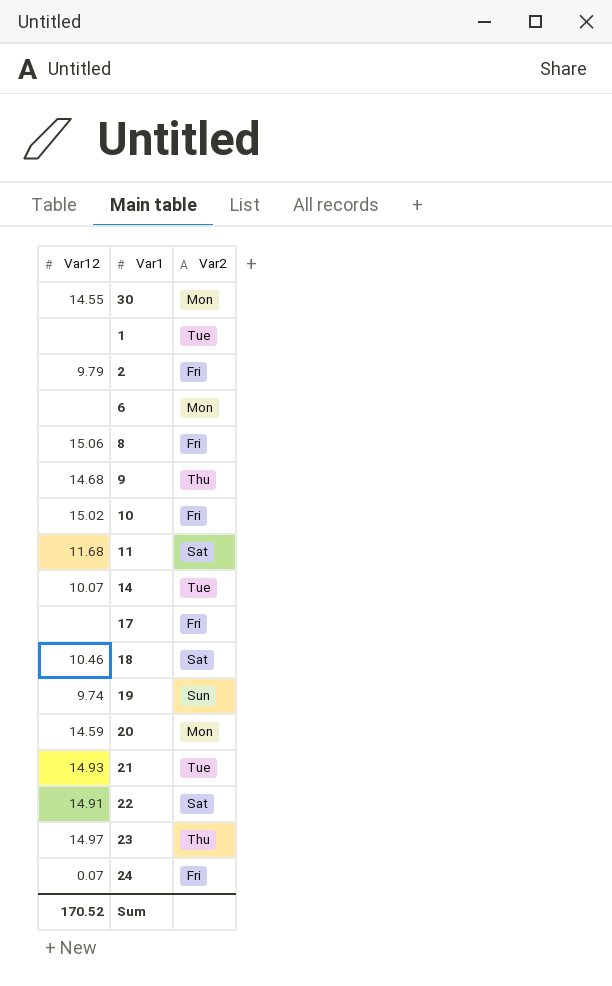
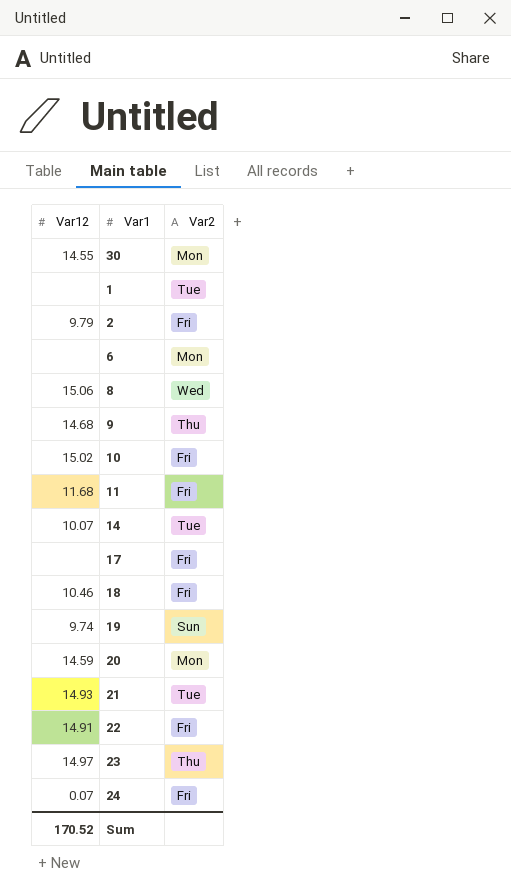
8 | Var2: Fri -> Wed
11 | Var2: Sat -> Fri
18 | Var2: Sat -> Fri
22 | Var2: Sat -> Fri

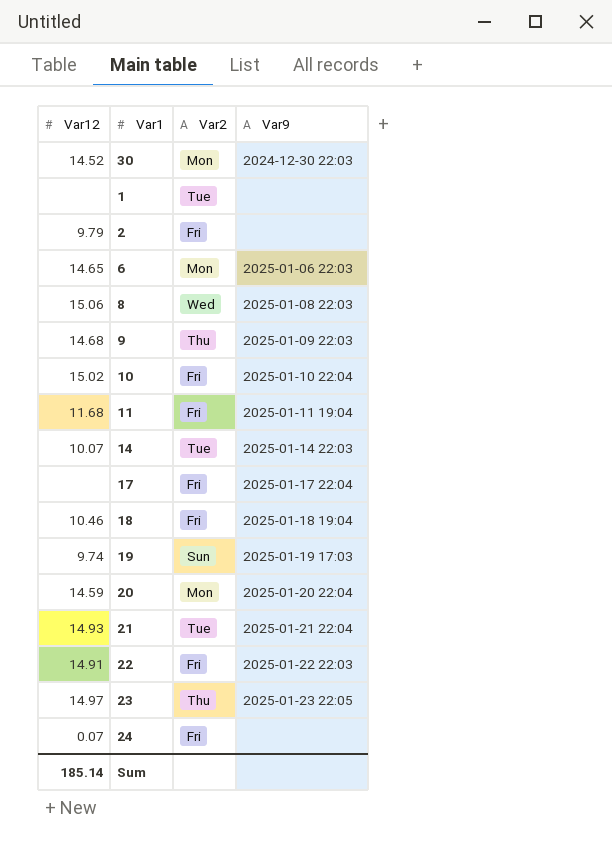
column Var9 | position: none -> 4
30 | Var12: 14.55 -> 14.52
6 | Var12: none -> 14.65
Sum | Var12: 170.52 -> 185.14

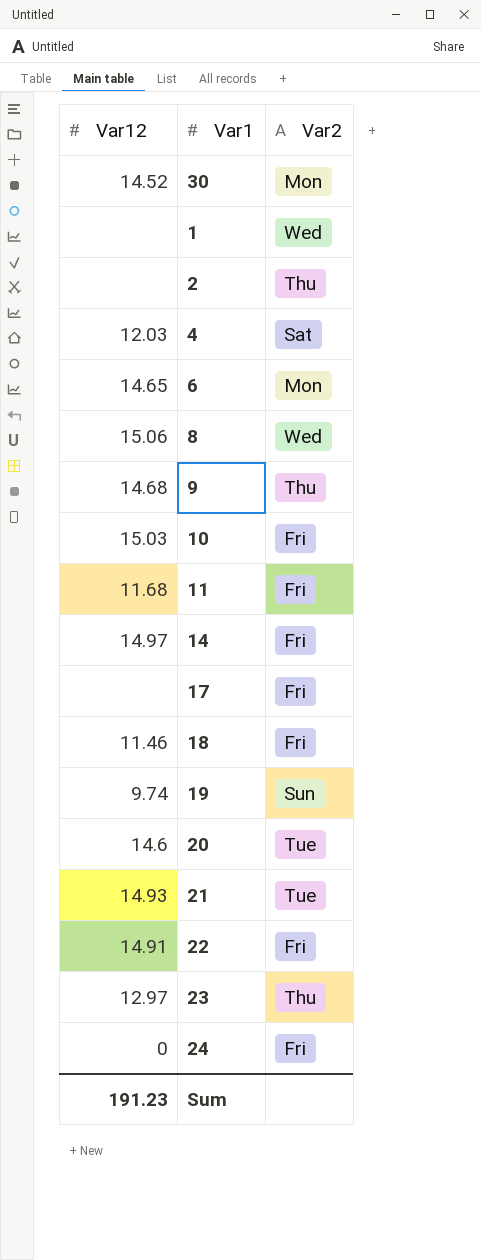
column Var9 | position: 4 -> none
1 | Var2: Tue -> Wed
2 | Var12: 9.79 -> none
2 | Var2: Fri -> Thu
row 4: none -> 12.03 | Sat
10 | Var12: 15.02 -> 15.03
14 | Var12: 10.07 -> 14.97
14 | Var2: Tue -> Fri
18 | Var12: 10.46 -> 11.46
20 | Var12: 14.59 -> 14.6
20 | Var2: Mon -> Tue
23 | Var12: 14.97 -> 12.97
24 | Var12: 0.07 -> 0
Sum | Var12: 185.14 -> 191.23

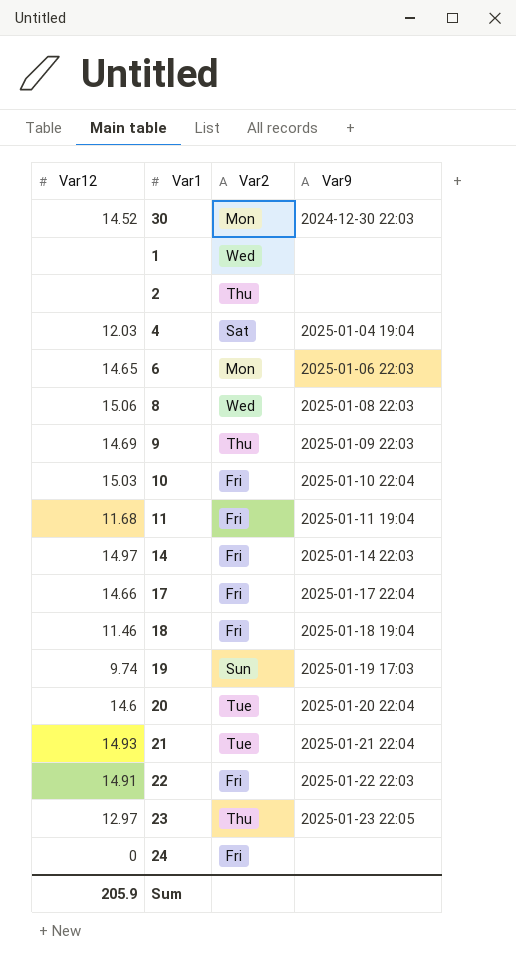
column Var9 | position: none -> 4
9 | Var12: 14.68 -> 14.69
17 | Var12: none -> 14.66
Sum | Var12: 191.23 -> 205.9

